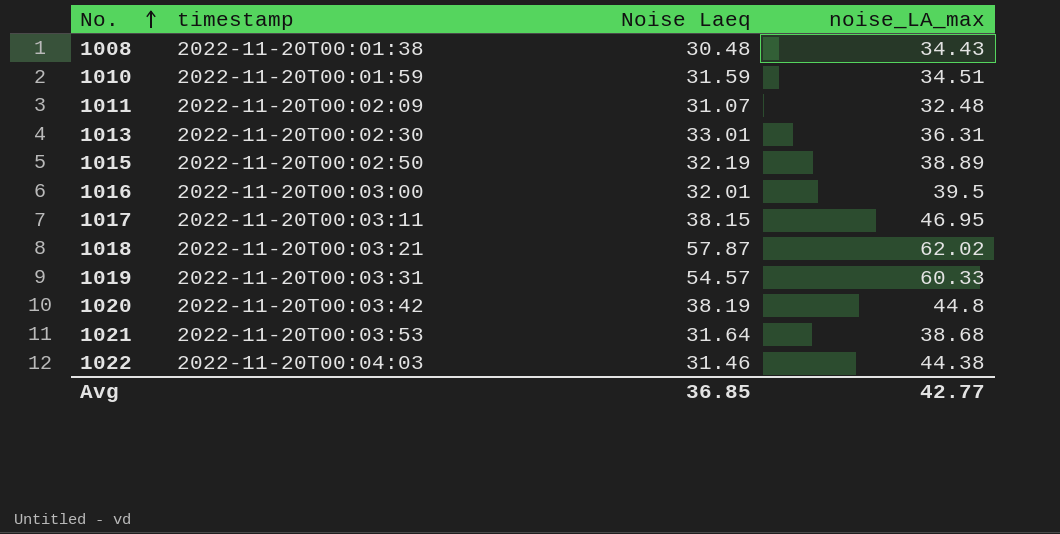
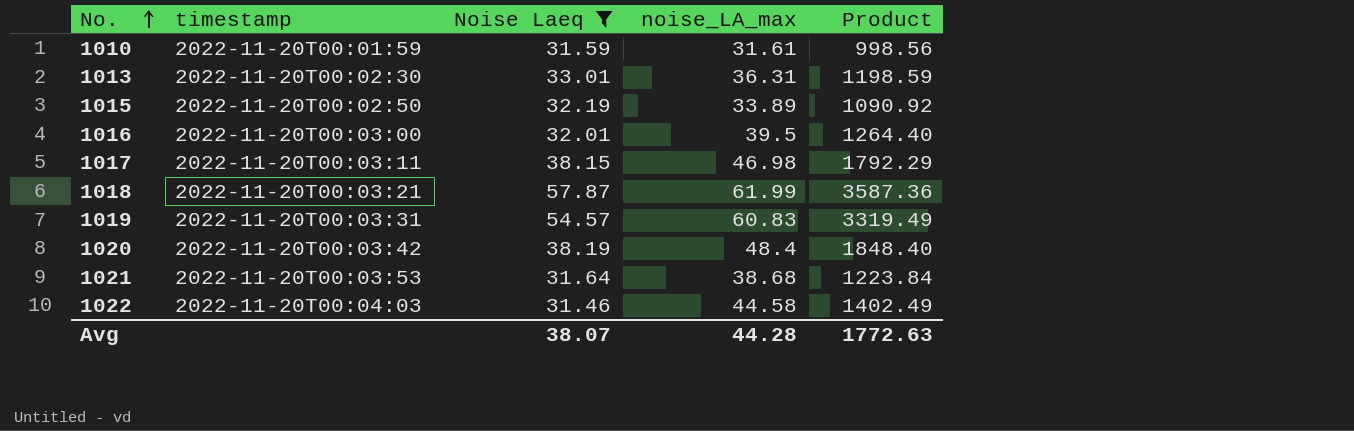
filter: none -> Noise Laeq >= 31.46
column Product | formula: none -> [Noise Laeq] * [noise_LA_max]
1010 | noise_LA_max: 34.51 -> 31.61
1015 | noise_LA_max: 38.89 -> 33.89
1017 | noise_LA_max: 46.95 -> 46.98
1018 | noise_LA_max: 62.02 -> 61.99
1019 | noise_LA_max: 60.33 -> 60.83
1020 | noise_LA_max: 44.8 -> 48.4
1022 | noise_LA_max: 44.38 -> 44.58
Avg | Noise Laeq: 36.85 -> 38.07
Avg | noise_LA_max: 42.77 -> 44.28

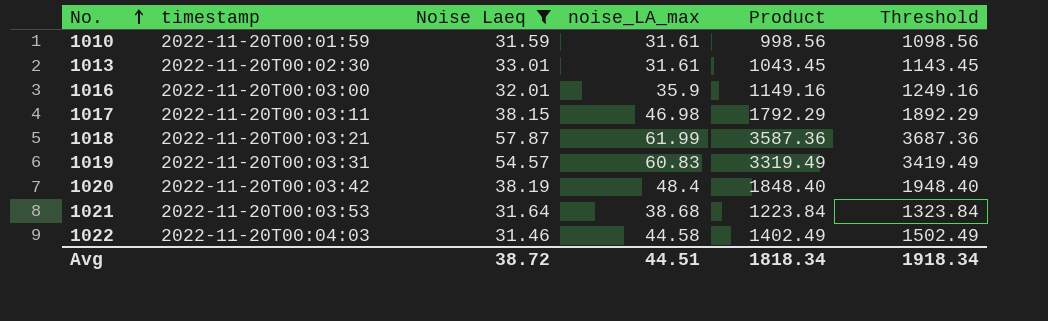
column Threshold | formula: none -> [Product] + 100
row 1015: 2022-11-20T00:02:50 | 32.19 | 33.89 | 1090.92 -> none
1013 | noise_LA_max: 36.31 -> 31.61
1013 | Product: 1198.59 -> 1043.45
1016 | noise_LA_max: 39.5 -> 35.9
1016 | Product: 1264.40 -> 1149.16
Avg | Noise Laeq: 38.07 -> 38.72
Avg | noise_LA_max: 44.28 -> 44.51
Avg | Product: 1772.63 -> 1818.34

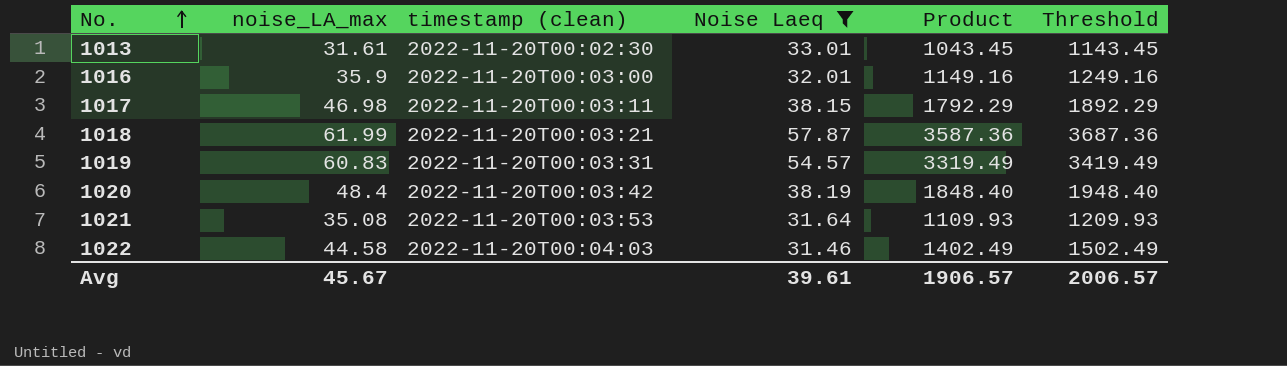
column noise_LA_max | position: 4 -> 2
column name: timestamp -> timestamp (clean)
row 1010: 2022-11-20T00:01:59 | 31.59 | 31.61 | 998.56 | 1098.56 -> none
1021 | noise_LA_max: 38.68 -> 35.08
1021 | Product: 1223.84 -> 1109.93
1021 | Threshold: 1323.84 -> 1209.93
Avg | noise_LA_max: 44.51 -> 45.67
Avg | Noise Laeq: 38.72 -> 39.61
Avg | Product: 1818.34 -> 1906.57
Avg | Threshold: 1918.34 -> 2006.57

